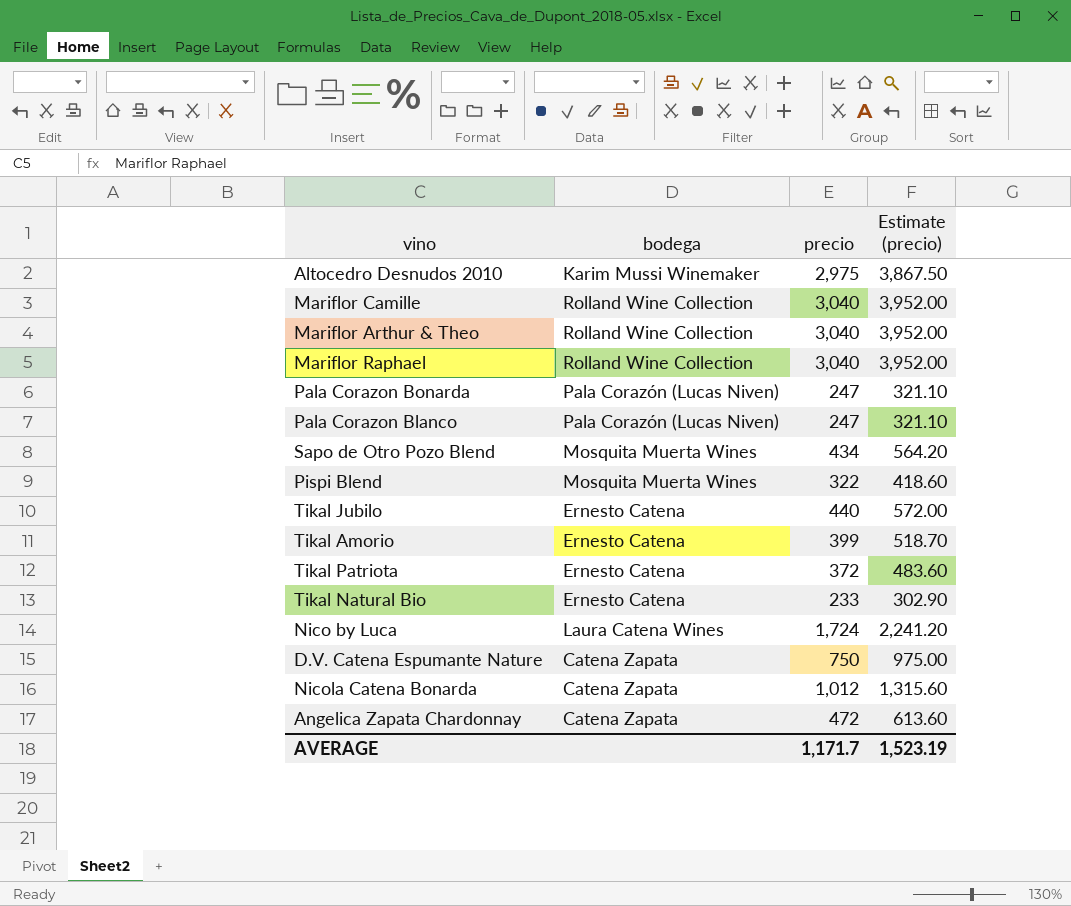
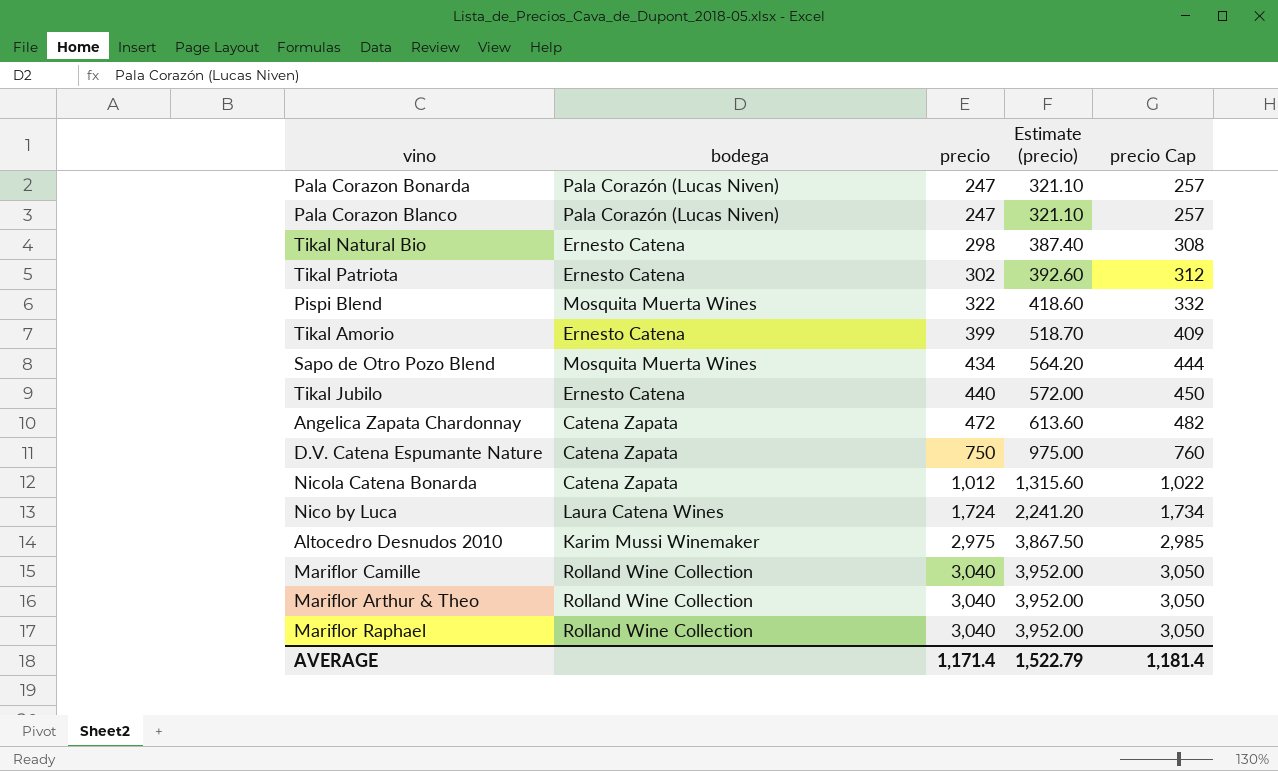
row order: none -> precio ascending
column precio Cap | formula: none -> [precio] + 10
Tikal Natural Bio | precio: 233 -> 298
Tikal Natural Bio | Estimate (precio): 302.90 -> 387.40
Tikal Patriota | precio: 372 -> 302
Tikal Patriota | Estimate (precio): 483.60 -> 392.60
AVERAGE | precio: 1,171.7 -> 1,171.4
AVERAGE | Estimate (precio): 1,523.19 -> 1,522.79

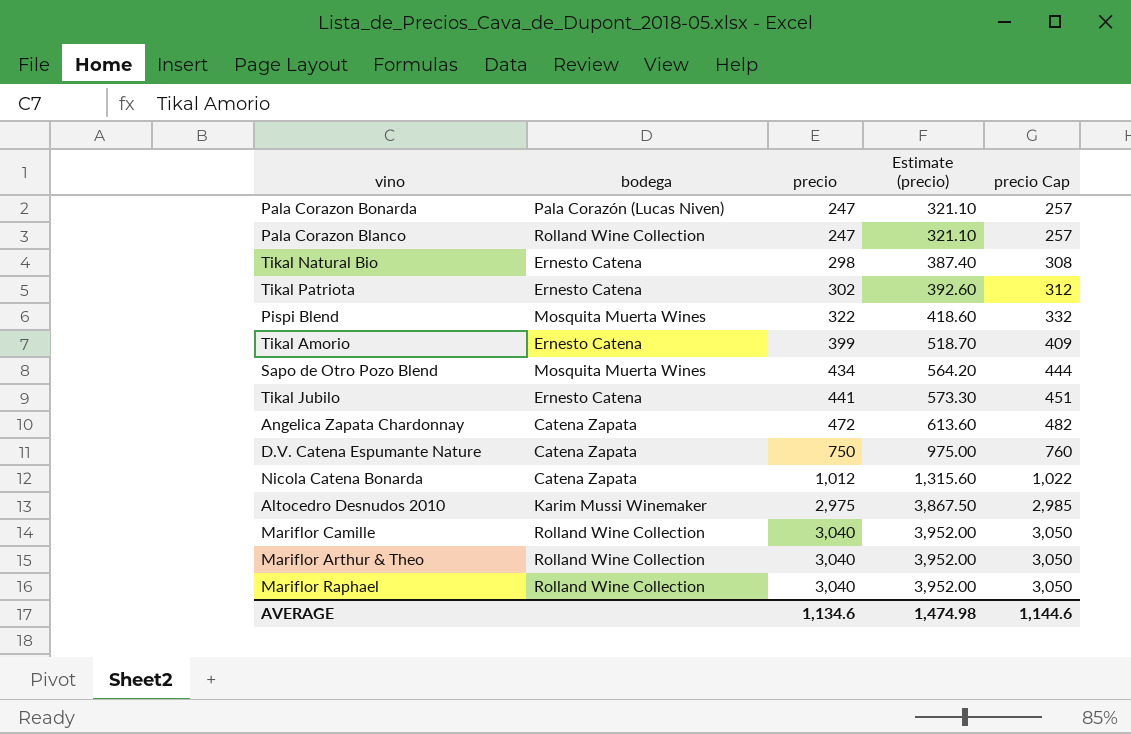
row Nico by Luca: Laura Catena Wines | 1,724 | 2,241.20 | 1,734 -> none
Pala Corazon Blanco | bodega: Pala Corazón (Lucas Niven) -> Rolland Wine Collection
Tikal Jubilo | precio: 440 -> 441
Tikal Jubilo | Estimate (precio): 572.00 -> 573.30
Tikal Jubilo | precio Cap: 450 -> 451
AVERAGE | precio: 1,171.4 -> 1,134.6
AVERAGE | Estimate (precio): 1,522.79 -> 1,474.98
AVERAGE | precio Cap: 1,181.4 -> 1,144.6

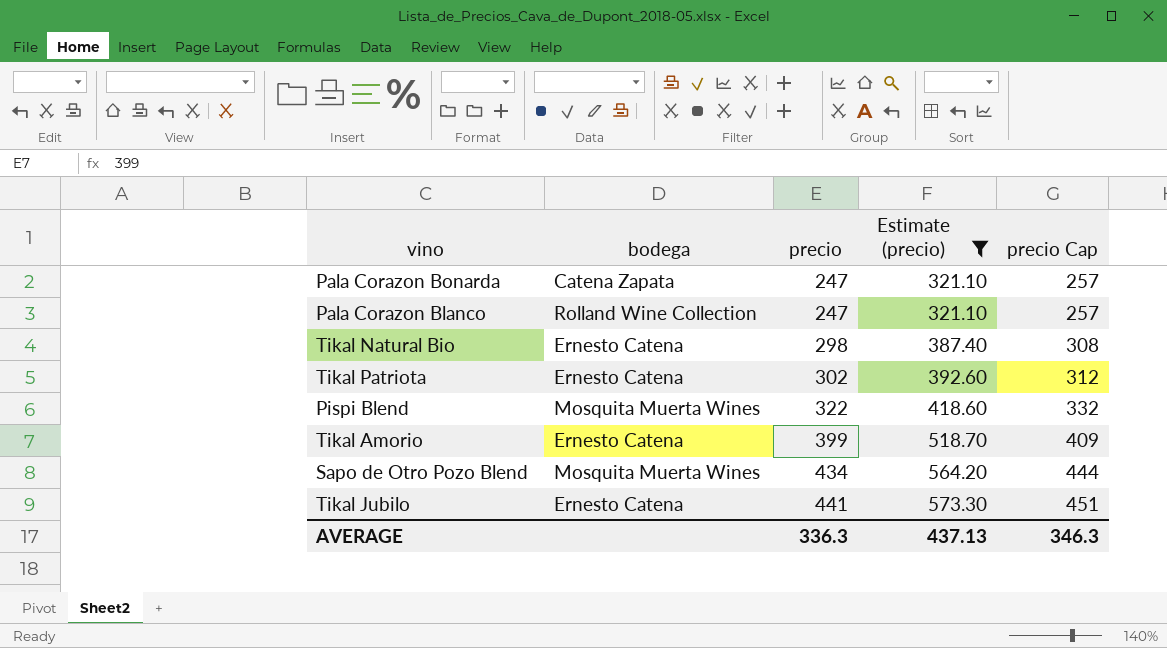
filter: none -> Estimate (precio) <= 573.30
Pala Corazon Bonarda | bodega: Pala Corazón (Lucas Niven) -> Catena Zapata
AVERAGE | precio: 1,134.6 -> 336.3
AVERAGE | Estimate (precio): 1,474.98 -> 437.13
AVERAGE | precio Cap: 1,144.6 -> 346.3

